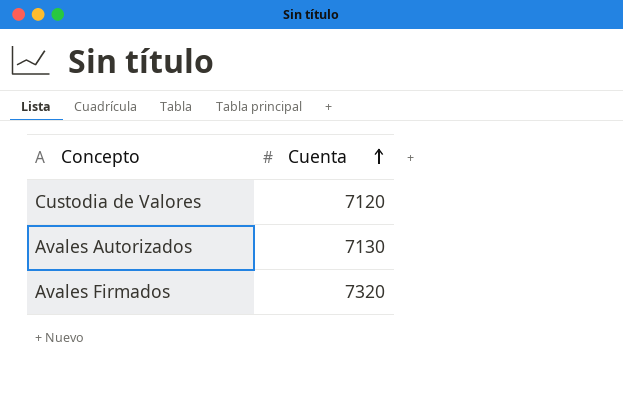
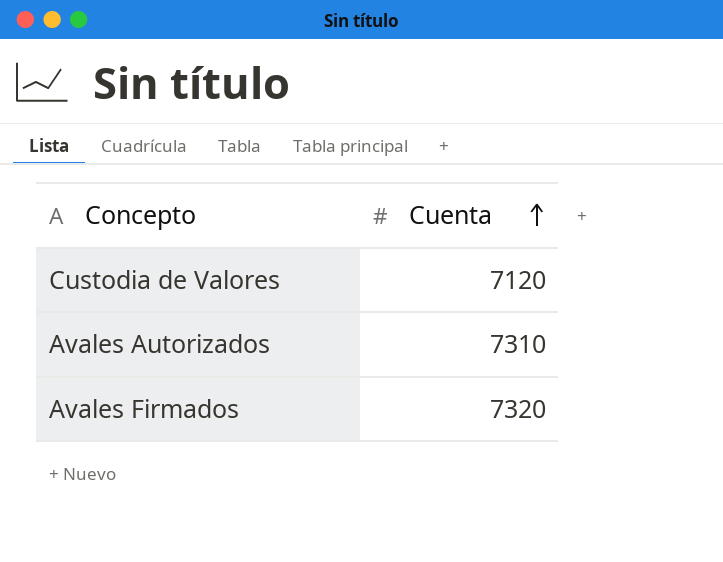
Avales Autorizados | Cuenta: 7130 -> 7310

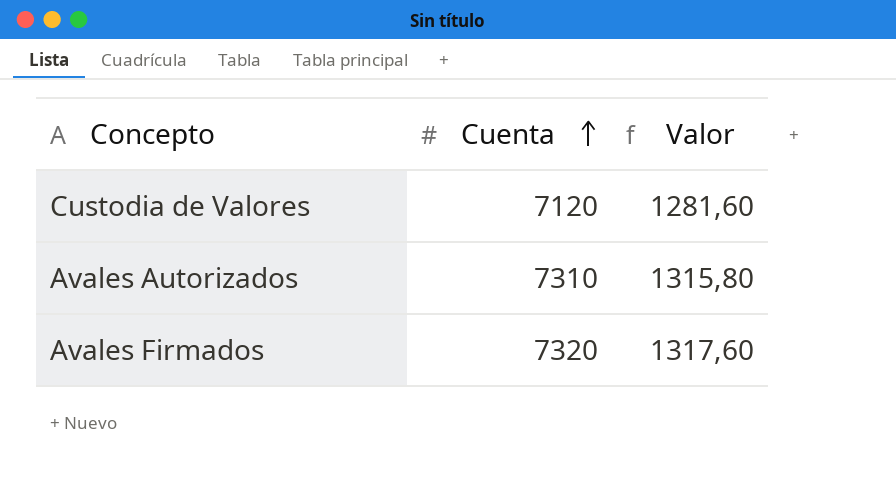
column Valor | formula: none -> [Cuenta] * 0,18

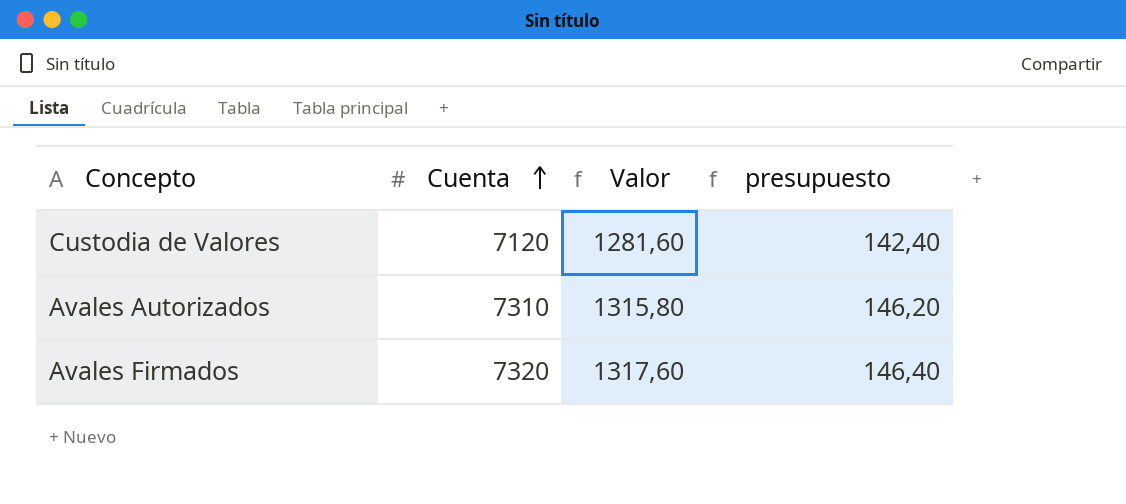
column presupuesto | formula: none -> [Cuenta] * 0,02

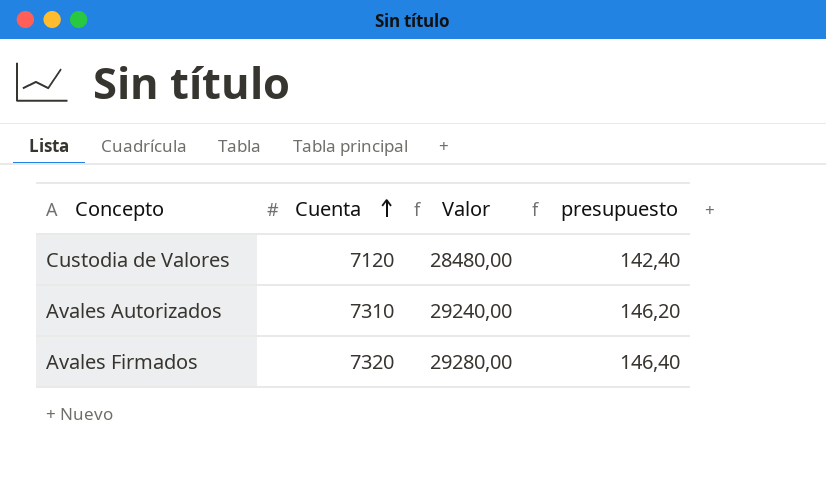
column Valor | formula: [Cuenta] * 0,18 -> [Cuenta] * 4

